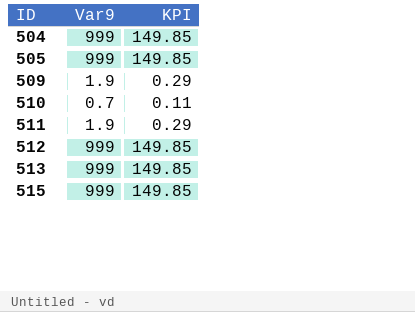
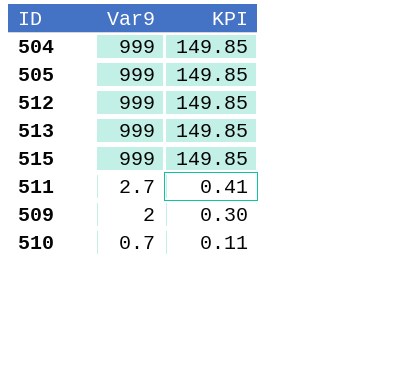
row order: ID ascending -> Var9 descending
511 | Var9: 1.9 -> 2.7
511 | KPI: 0.29 -> 0.41
509 | Var9: 1.9 -> 2
509 | KPI: 0.29 -> 0.30

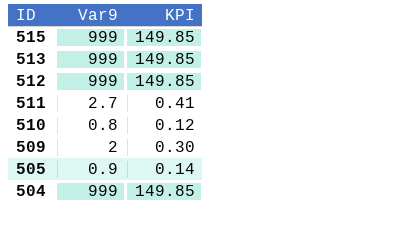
row order: Var9 descending -> ID descending
510 | Var9: 0.7 -> 0.8
510 | KPI: 0.11 -> 0.12
505 | Var9: 999 -> 0.9
505 | KPI: 149.85 -> 0.14

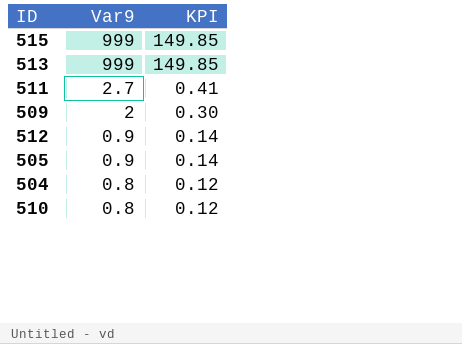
row order: ID descending -> Var9 descending
512 | Var9: 999 -> 0.9
512 | KPI: 149.85 -> 0.14
504 | Var9: 999 -> 0.8
504 | KPI: 149.85 -> 0.12

